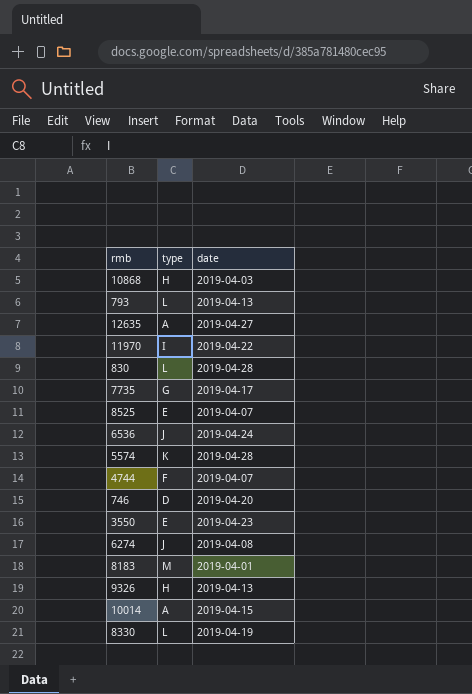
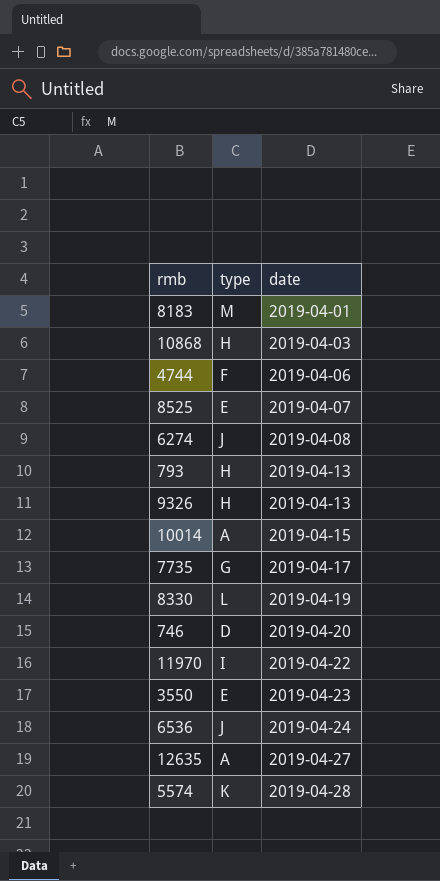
row order: none -> date ascending
row 830: L | 2019-04-28 -> none
4744 | date: 2019-04-07 -> 2019-04-06
793 | type: L -> H

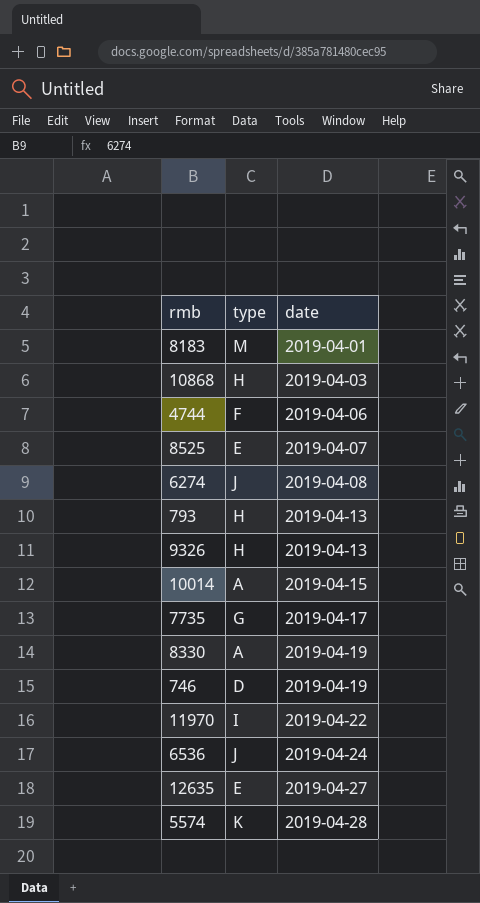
row 3550: E | 2019-04-23 -> none
8330 | type: L -> A
746 | date: 2019-04-20 -> 2019-04-19
12635 | type: A -> E

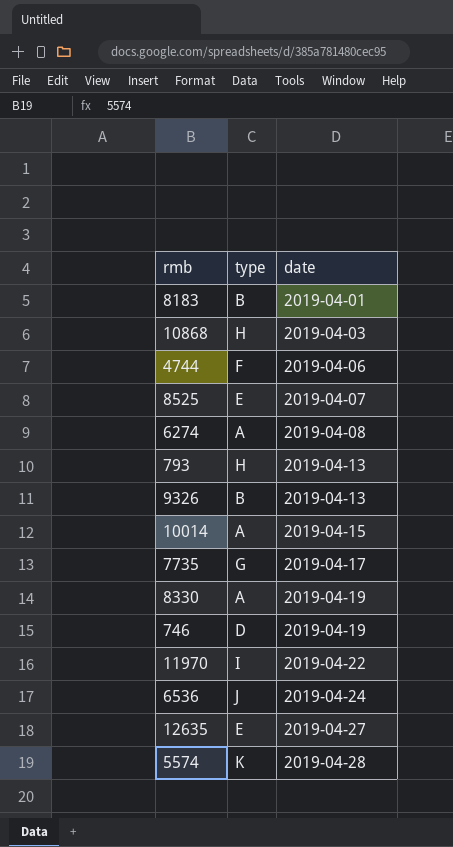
8183 | type: M -> B
6274 | type: J -> A
9326 | type: H -> B

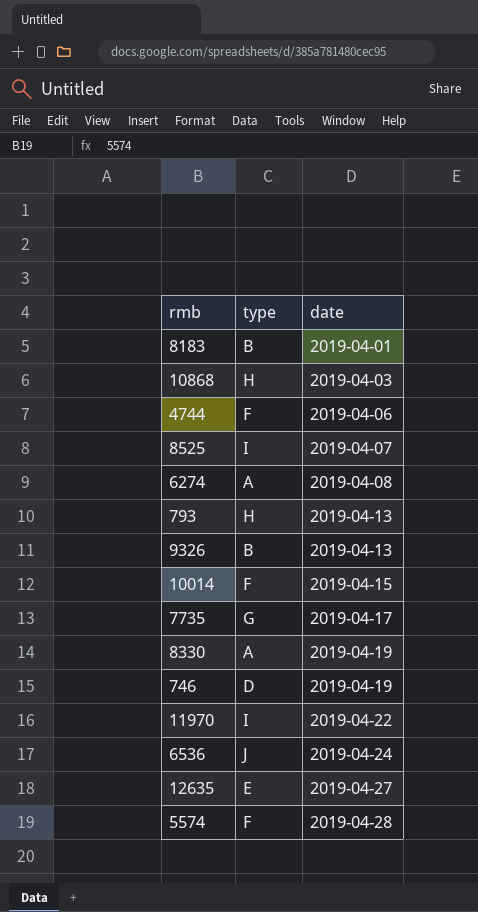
8525 | type: E -> I
10014 | type: A -> F
5574 | type: K -> F

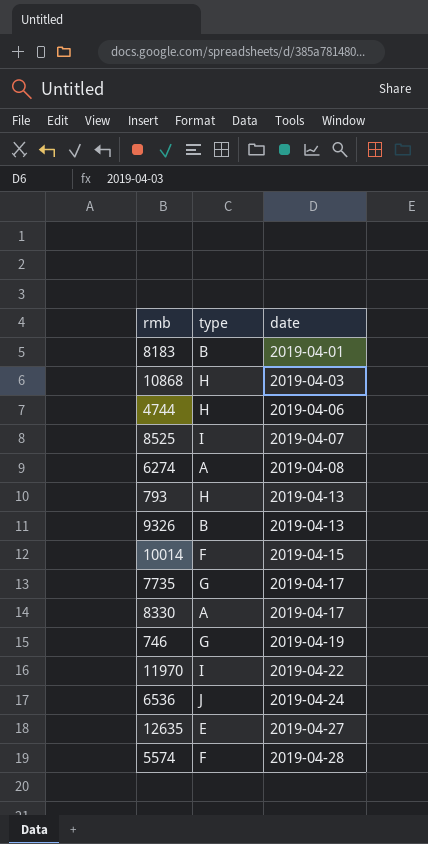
4744 | type: F -> H
8330 | date: 2019-04-19 -> 2019-04-17
746 | type: D -> G

